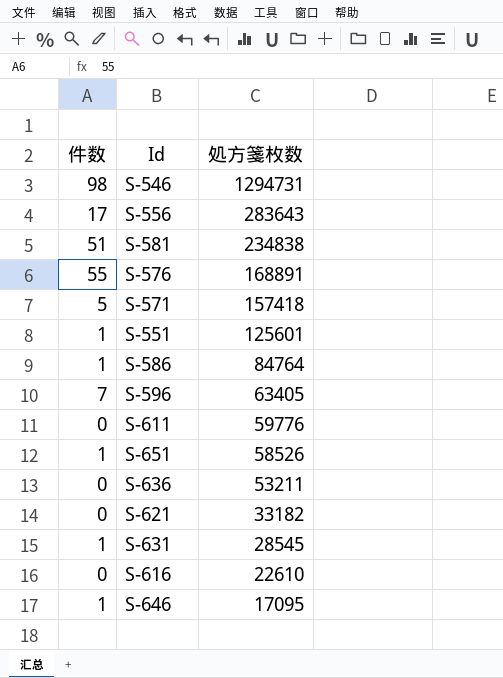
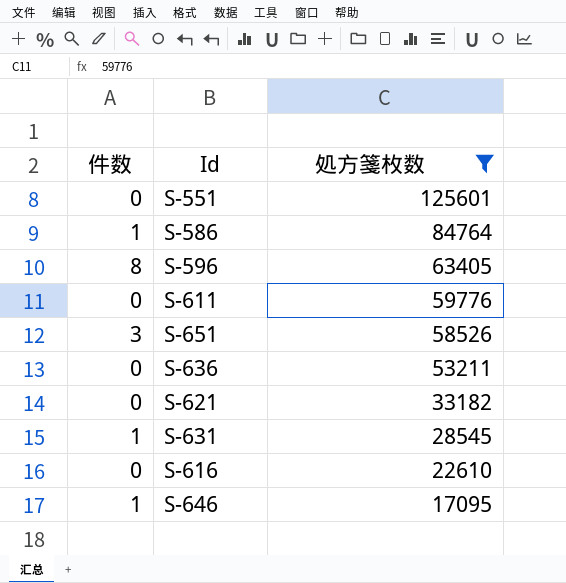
filter: none -> 処方箋枚数 <= 125601
S-551 | 件数: 1 -> 0
S-596 | 件数: 7 -> 8
S-651 | 件数: 1 -> 3

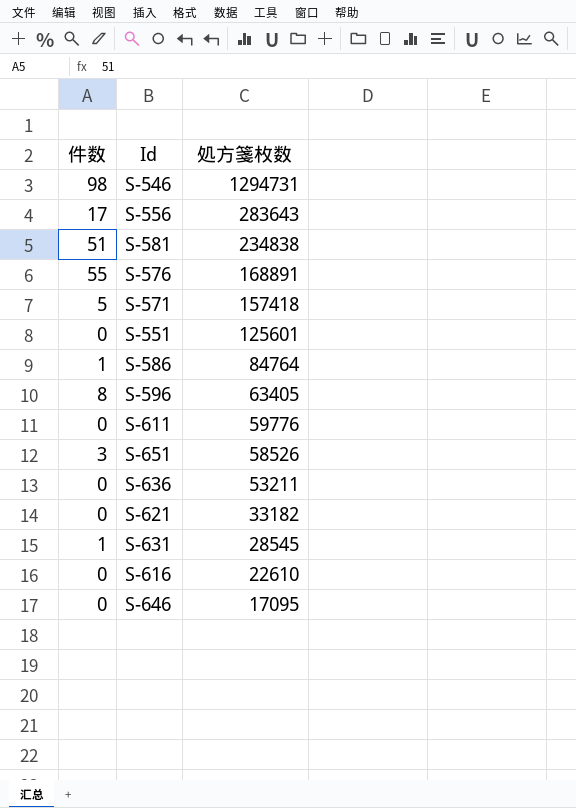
filter: 処方箋枚数 <= 125601 -> none
S-646 | 件数: 1 -> 0

